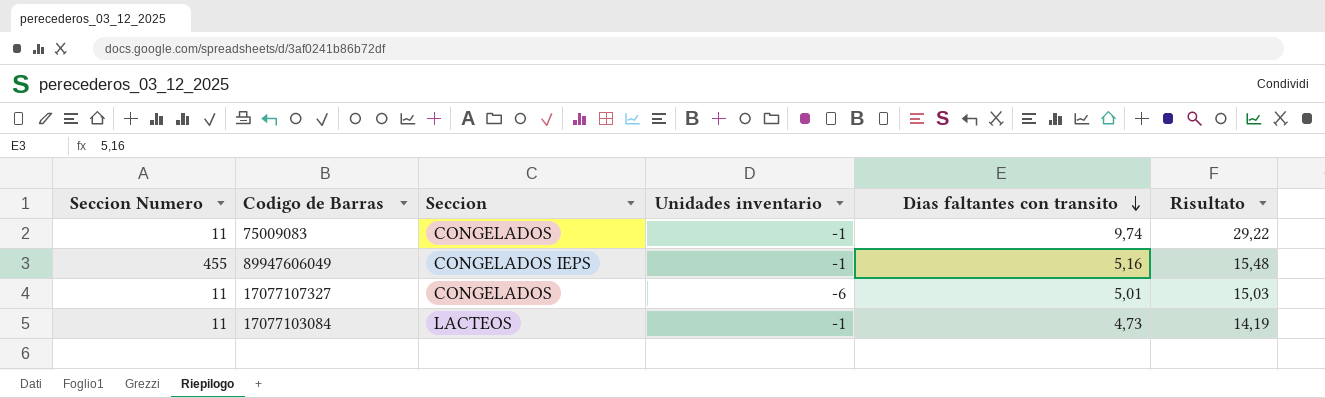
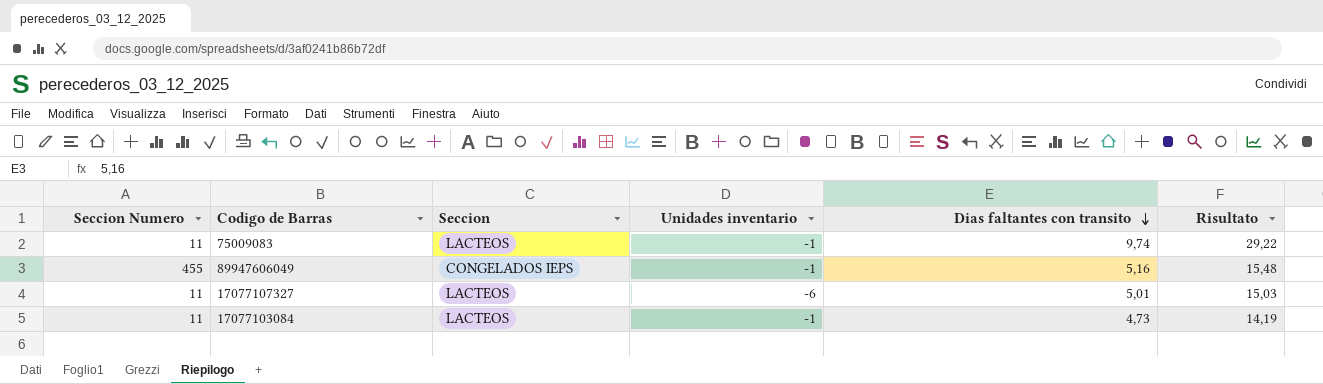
75009083 | Seccion: CONGELADOS -> LACTEOS
17077107327 | Seccion: CONGELADOS -> LACTEOS

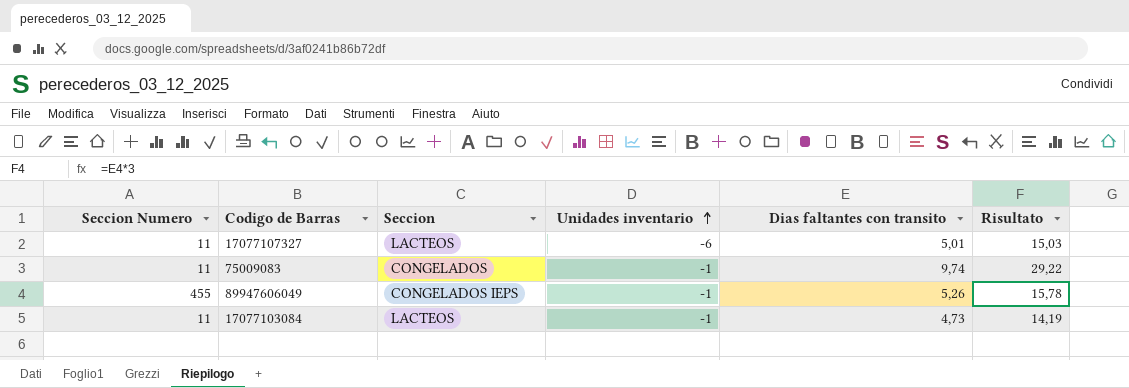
row order: Dias faltantes con transito descending -> Unidades inventario ascending
75009083 | Seccion: LACTEOS -> CONGELADOS
89947606049 | Dias faltantes con transito: 5,16 -> 5,26
89947606049 | Risultato: 15,48 -> 15,78

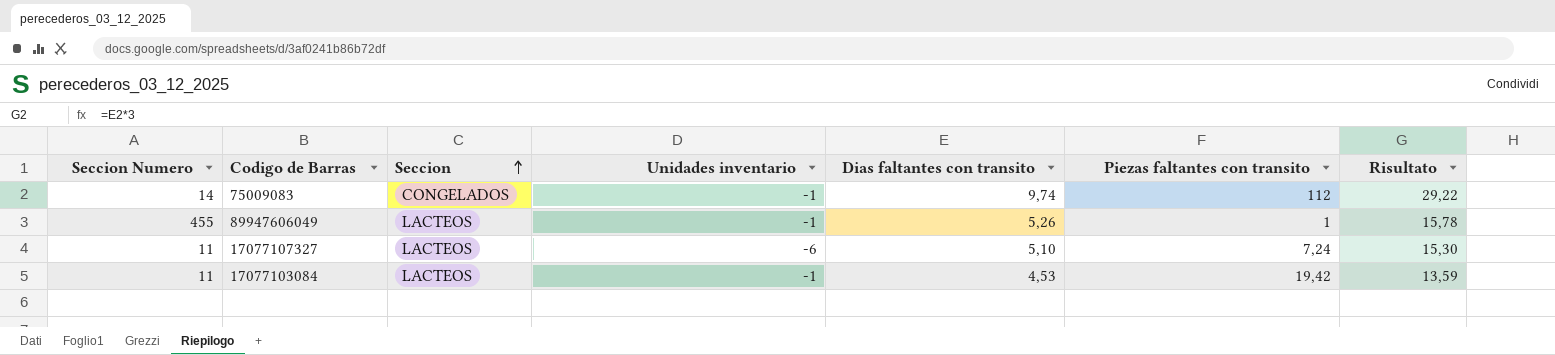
row order: Unidades inventario ascending -> Seccion ascending
column Piezas faltantes con transito | position: none -> 6
75009083 | Seccion Numero: 11 -> 14
89947606049 | Seccion: CONGELADOS IEPS -> LACTEOS
17077107327 | Dias faltantes con transito: 5,01 -> 5,10
17077107327 | Risultato: 15,03 -> 15,30
17077103084 | Dias faltantes con transito: 4,73 -> 4,53
17077103084 | Risultato: 14,19 -> 13,59

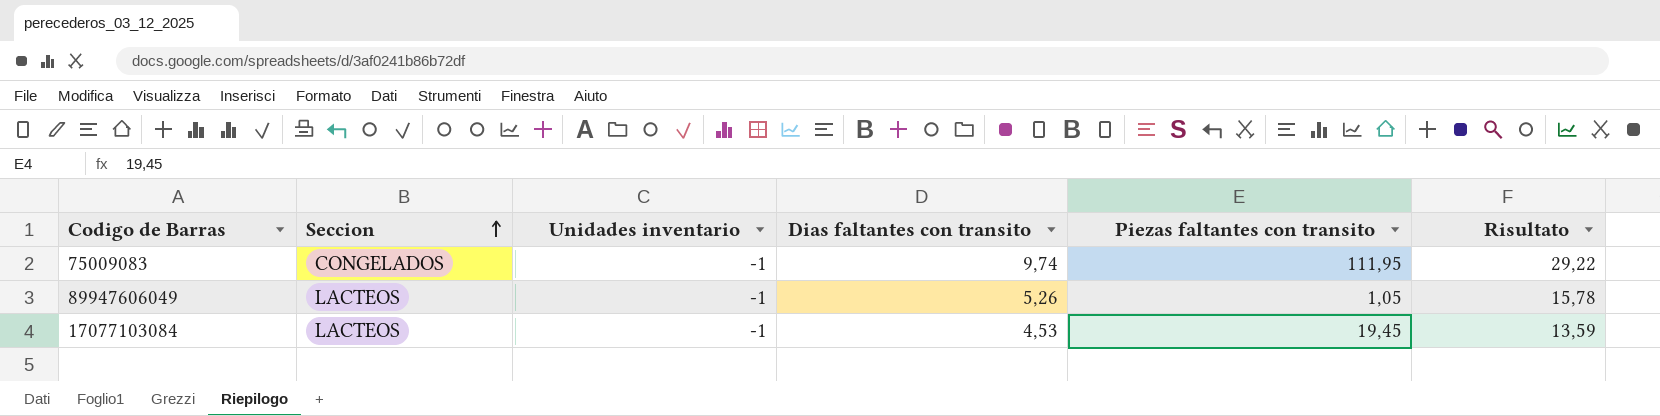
column Seccion Numero | position: 1 -> none
row 17077107327: 11 | LACTEOS | -6 | 5,10 | 7,24 | 15,30 -> none
75009083 | Piezas faltantes con transito: 112 -> 111,95
89947606049 | Piezas faltantes con transito: 1 -> 1,05
17077103084 | Piezas faltantes con transito: 19,42 -> 19,45

